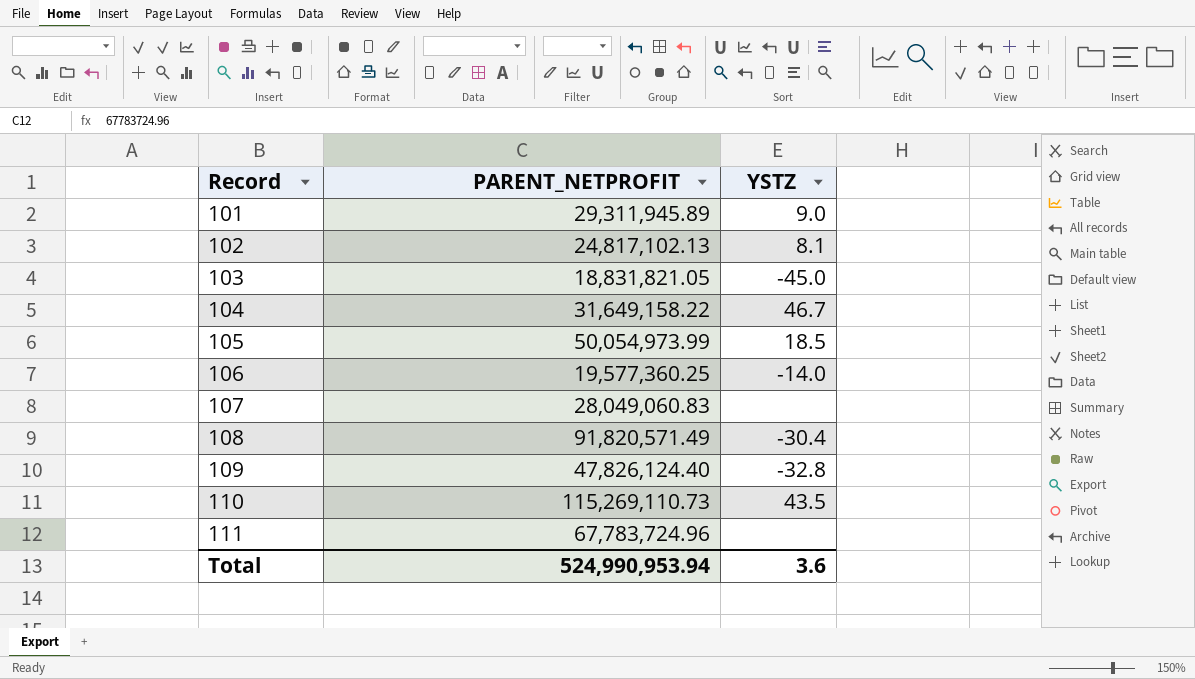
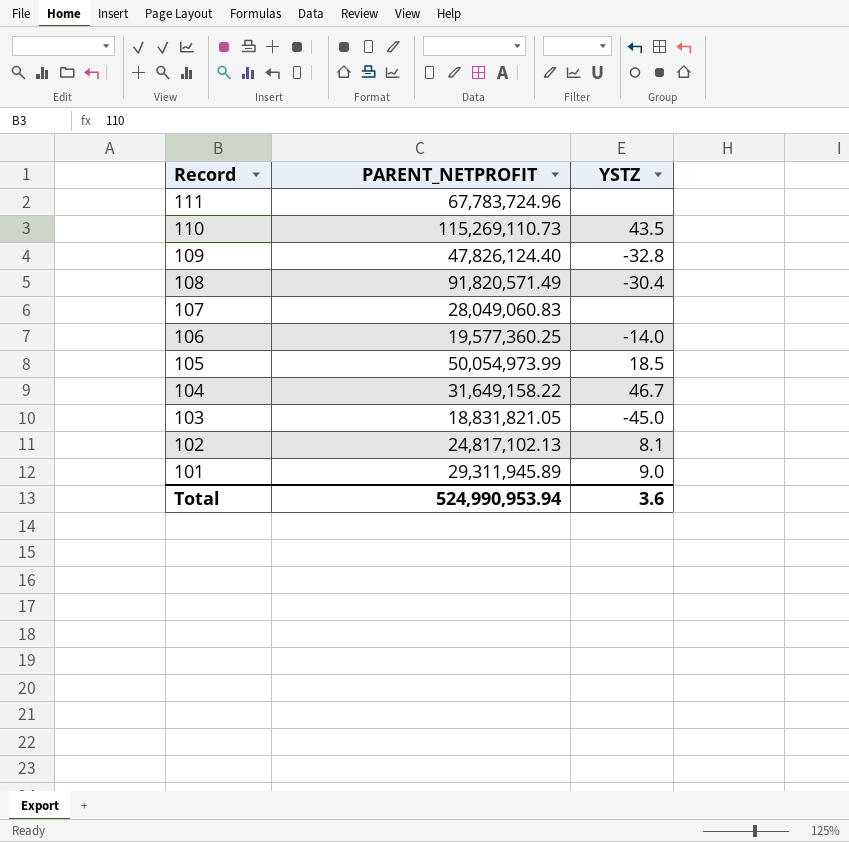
row order: Record ascending -> Record descending

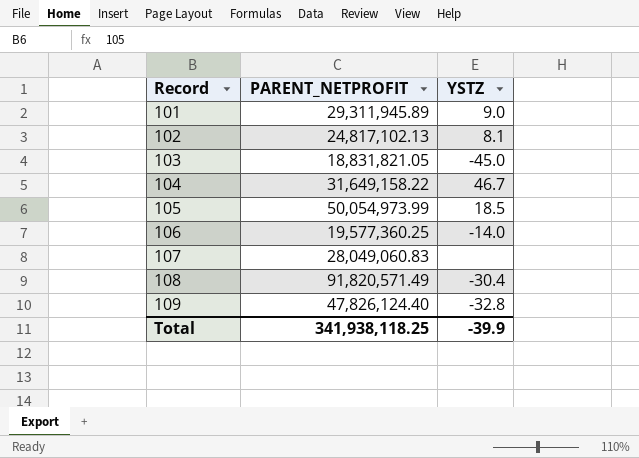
row order: Record descending -> Record ascending
row 111: 67,783,724.96 | none -> none
row 110: 115,269,110.73 | 43.5 -> none
Total | PARENT_NETPROFIT: 524,990,953.94 -> 341,938,118.25
Total | YSTZ: 3.6 -> -39.9

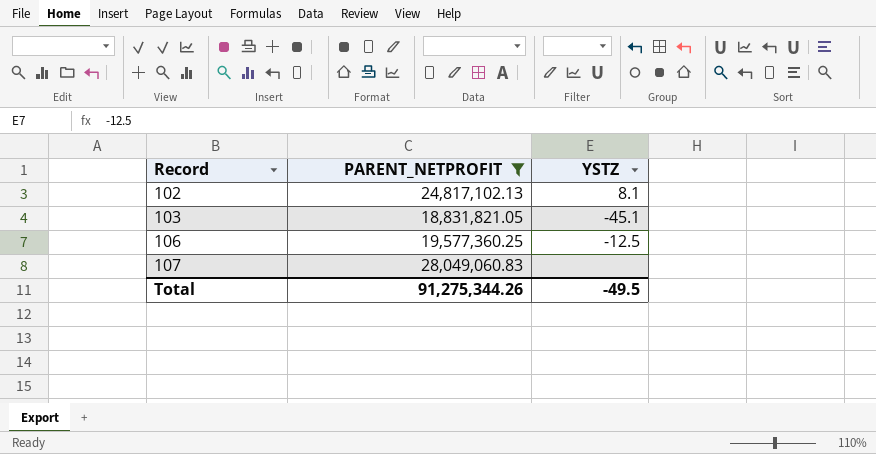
filter: none -> PARENT_NETPROFIT <= 28,049,060.83
103 | YSTZ: -45.0 -> -45.1
106 | YSTZ: -14.0 -> -12.5
Total | PARENT_NETPROFIT: 341,938,118.25 -> 91,275,344.26
Total | YSTZ: -39.9 -> -49.5

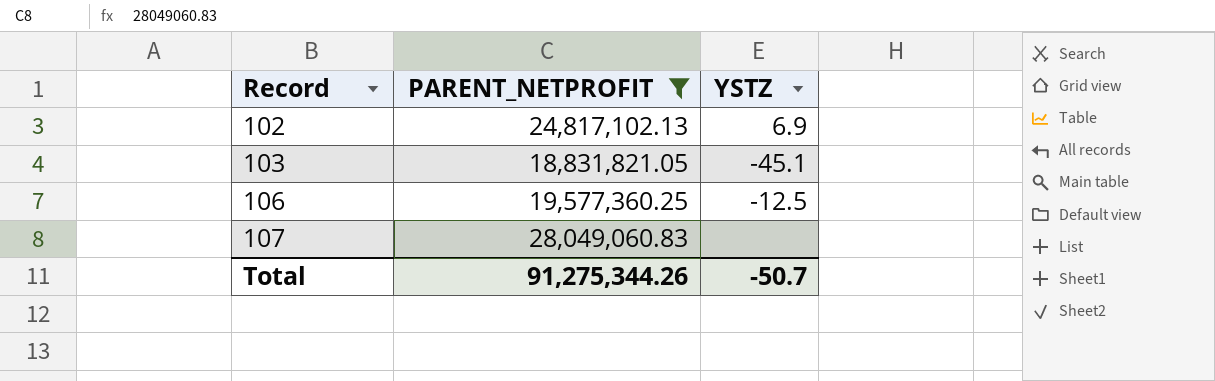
102 | YSTZ: 8.1 -> 6.9
Total | YSTZ: -49.5 -> -50.7

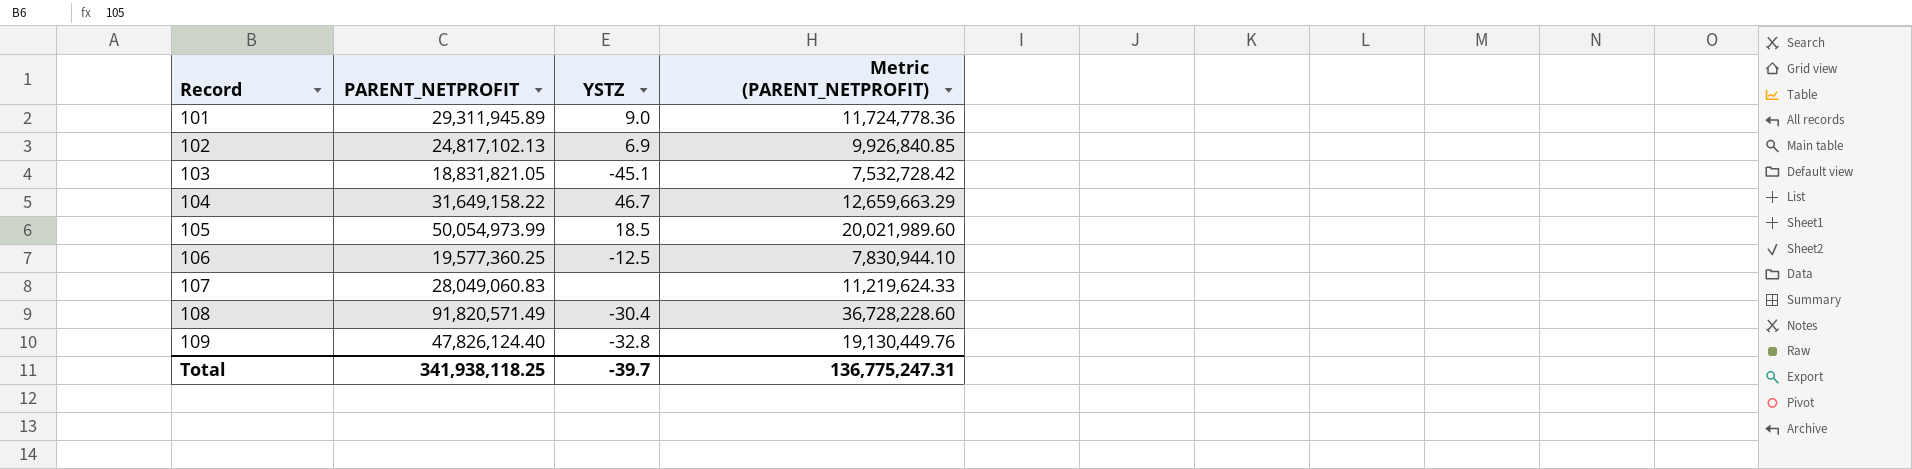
filter: PARENT_NETPROFIT <= 28,049,060.83 -> none
column Metric (PARENT_NETPROFIT) | formula: none -> [PARENT_NETPROFIT] * 0.4
Total | PARENT_NETPROFIT: 91,275,344.26 -> 341,938,118.25
Total | YSTZ: -50.7 -> -39.7

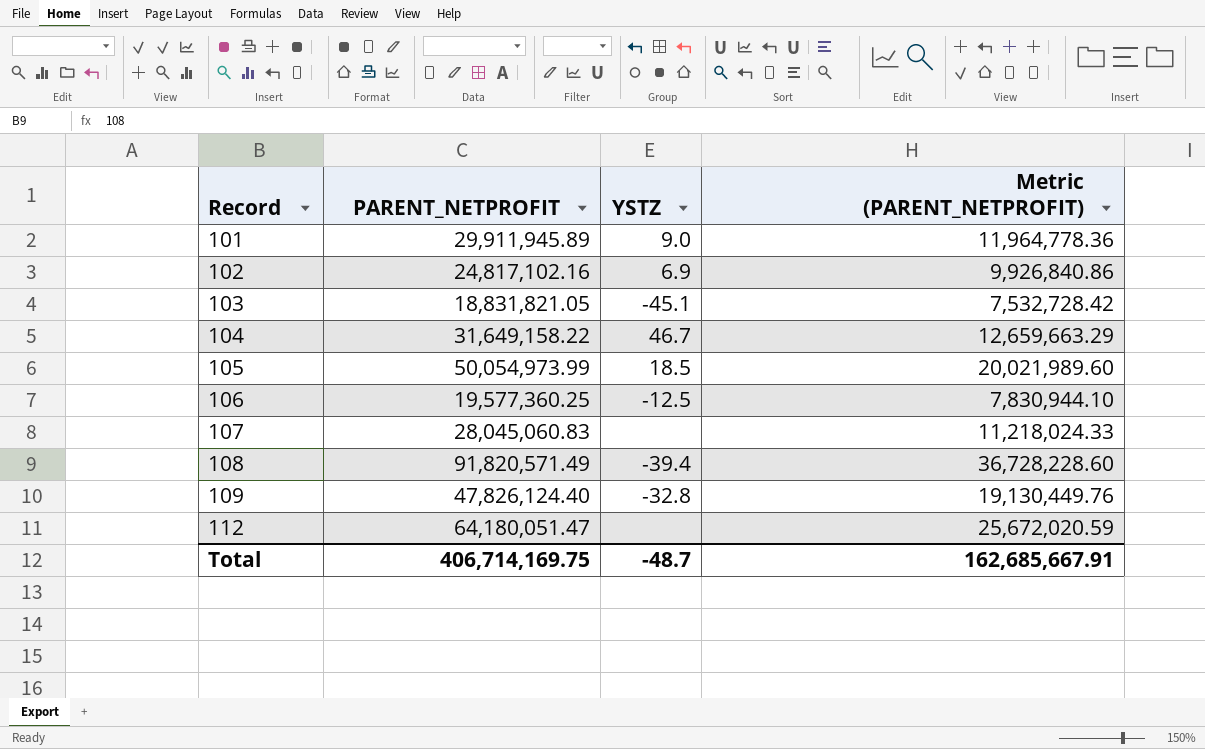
101 | PARENT_NETPROFIT: 29,311,945.89 -> 29,911,945.89
101 | Metric (PARENT_NETPROFIT): 11,724,778.36 -> 11,964,778.36
102 | PARENT_NETPROFIT: 24,817,102.13 -> 24,817,102.16
102 | Metric (PARENT_NETPROFIT): 9,926,840.85 -> 9,926,840.86
107 | PARENT_NETPROFIT: 28,049,060.83 -> 28,045,060.83
107 | Metric (PARENT_NETPROFIT): 11,219,624.33 -> 11,218,024.33
108 | YSTZ: -30.4 -> -39.4
row 112: none -> 64,180,051.47 | none | 25,672,020.59
Total | PARENT_NETPROFIT: 341,938,118.25 -> 406,714,169.75
Total | YSTZ: -39.7 -> -48.7
Total | Metric (PARENT_NETPROFIT): 136,775,247.31 -> 162,685,667.91

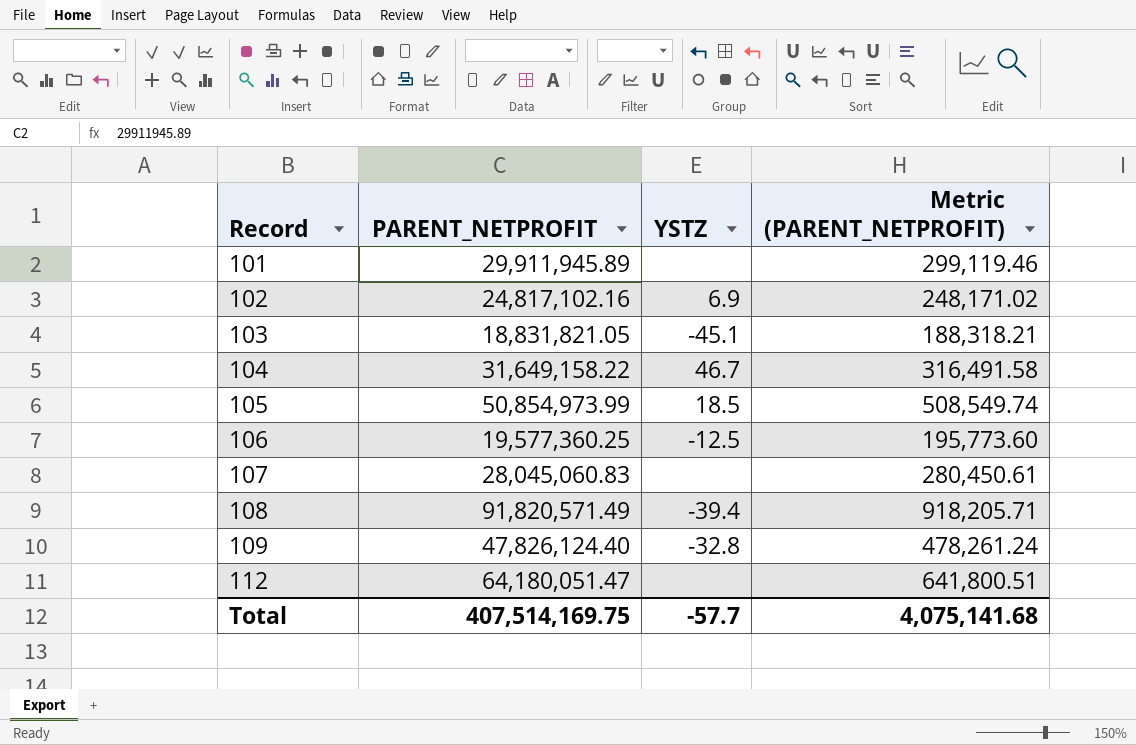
column Metric (PARENT_NETPROFIT) | formula: [PARENT_NETPROFIT] * 0.4 -> [PARENT_NETPROFIT] * 0.01
101 | YSTZ: 9.0 -> none
105 | PARENT_NETPROFIT: 50,054,973.99 -> 50,854,973.99
Total | PARENT_NETPROFIT: 406,714,169.75 -> 407,514,169.75
Total | YSTZ: -48.7 -> -57.7
Total | Metric (PARENT_NETPROFIT): 162,685,667.91 -> 4,075,141.68

